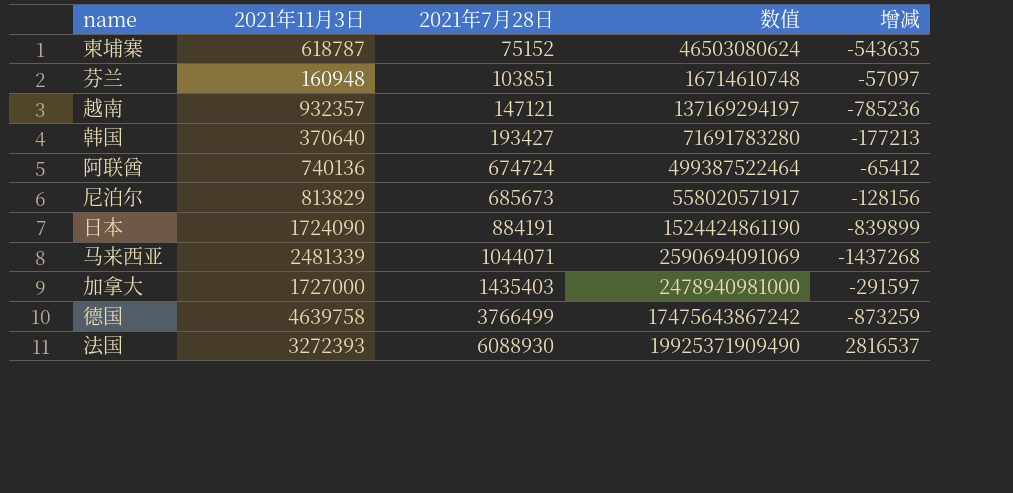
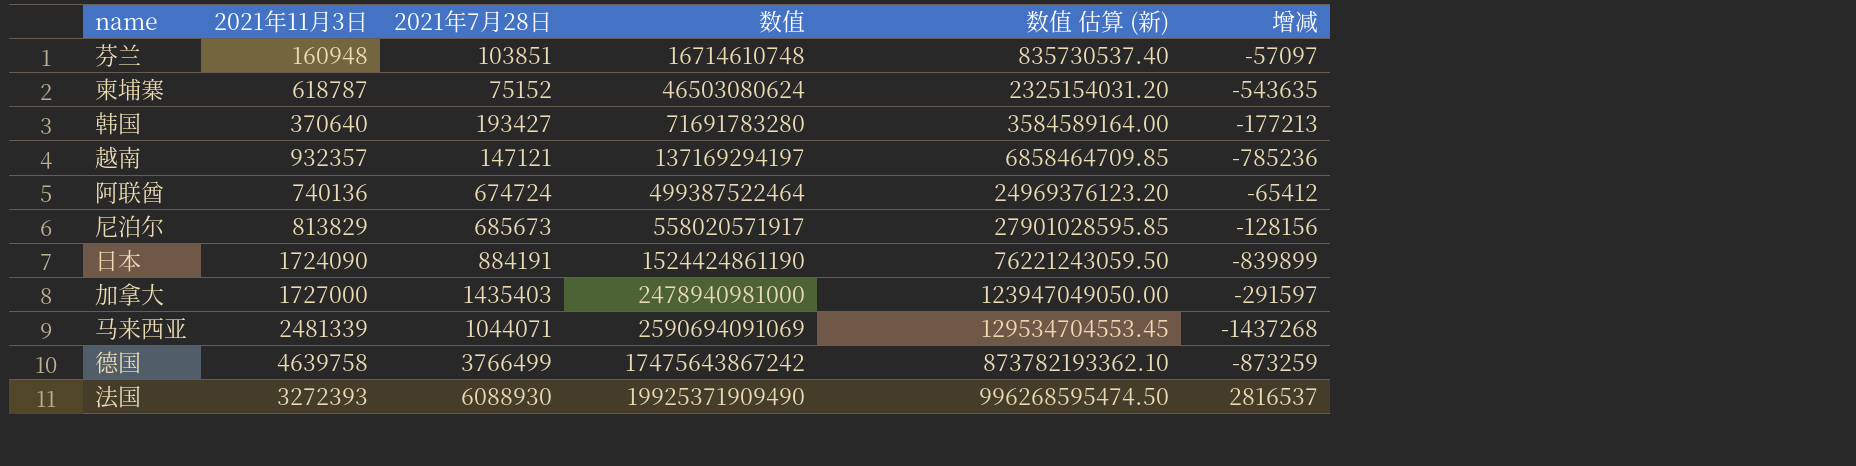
row order: 2021年7月28日 ascending -> 数值 ascending
column 数值 估算 (新) | formula: none -> [数值] * 0.05

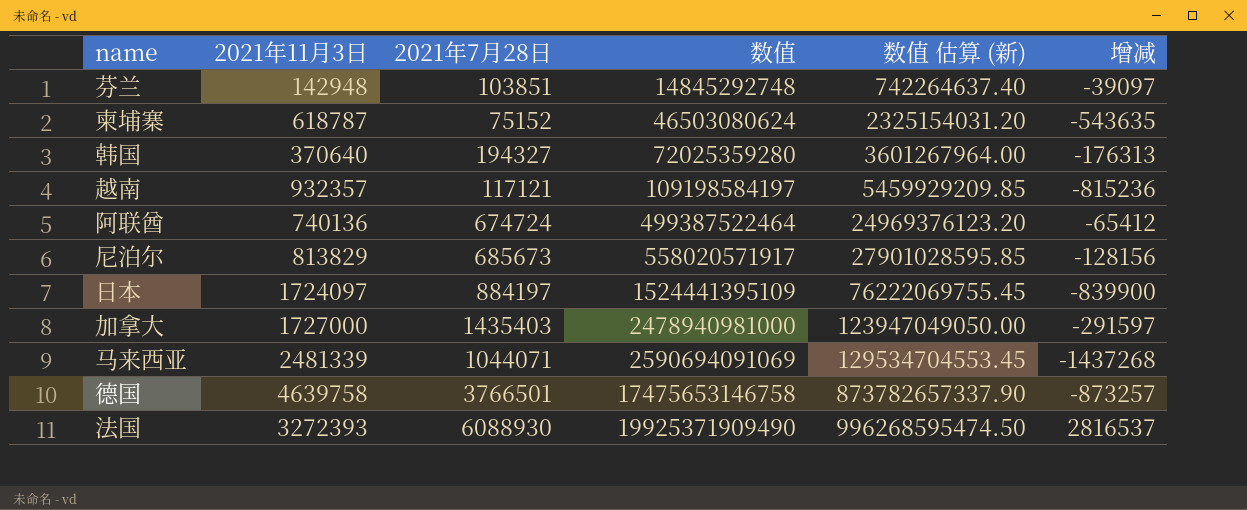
芬兰 | 2021年11月3日: 160948 -> 142948
芬兰 | 数值: 16714610748 -> 14845292748
芬兰 | 数值 估算 (新): 835730537.40 -> 742264637.40
芬兰 | 增减: -57097 -> -39097
韩国 | 2021年7月28日: 193427 -> 194327
韩国 | 数值: 71691783280 -> 72025359280
韩国 | 数值 估算 (新): 3584589164.00 -> 3601267964.00
韩国 | 增减: -177213 -> -176313
越南 | 2021年7月28日: 147121 -> 117121
越南 | 数值: 137169294197 -> 109198584197
越南 | 数值 估算 (新): 6858464709.85 -> 5459929209.85
越南 | 增减: -785236 -> -815236
日本 | 2021年11月3日: 1724090 -> 1724097
日本 | 2021年7月28日: 884191 -> 884197
日本 | 数值: 1524424861190 -> 1524441395109
日本 | 数值 估算 (新): 76221243059.50 -> 76222069755.45
日本 | 增减: -839899 -> -839900
德国 | 2021年7月28日: 3766499 -> 3766501
德国 | 数值: 17475643867242 -> 17475653146758
德国 | 数值 估算 (新): 873782193362.10 -> 873782657337.90
德国 | 增减: -873259 -> -873257

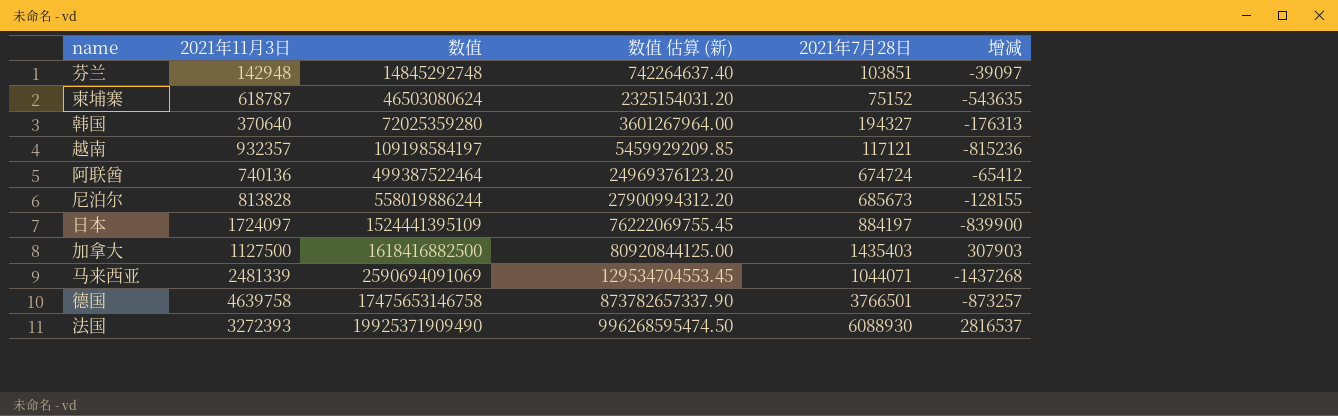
column 2021年7月28日 | position: 3 -> 5
尼泊尔 | 2021年11月3日: 813829 -> 813828
尼泊尔 | 数值: 558020571917 -> 558019886244
尼泊尔 | 数值 估算 (新): 27901028595.85 -> 27900994312.20
尼泊尔 | 增减: -128156 -> -128155
加拿大 | 2021年11月3日: 1727000 -> 1127500
加拿大 | 数值: 2478940981000 -> 1618416882500
加拿大 | 数值 估算 (新): 123947049050.00 -> 80920844125.00
加拿大 | 增减: -291597 -> 307903

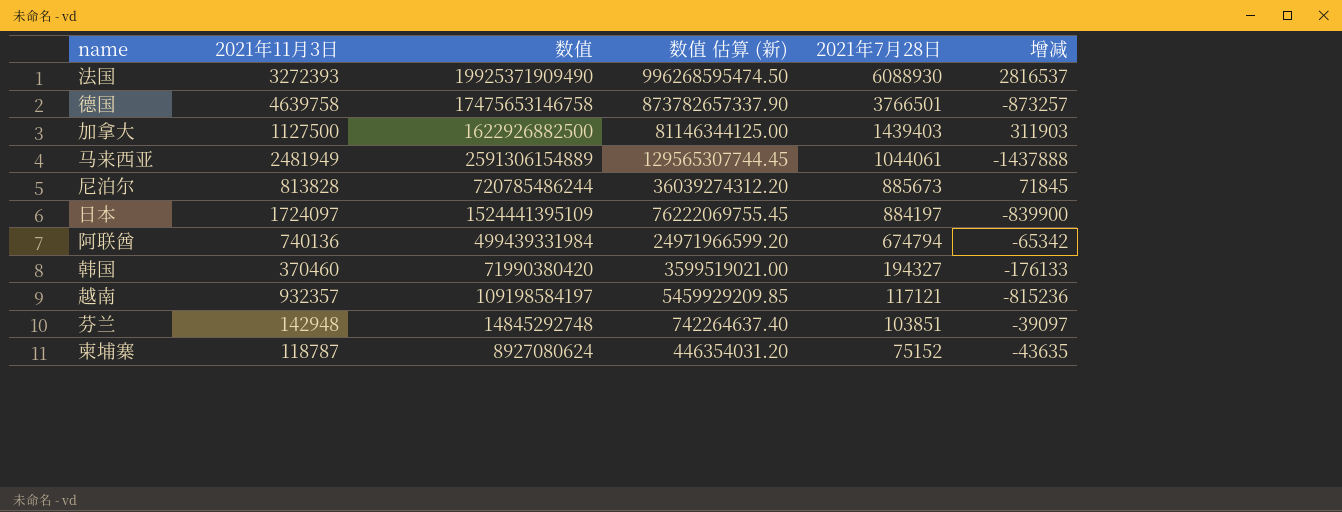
row order: 数值 ascending -> 2021年7月28日 descending
加拿大 | 数值: 1618416882500 -> 1622926882500
加拿大 | 数值 估算 (新): 80920844125.00 -> 81146344125.00
加拿大 | 2021年7月28日: 1435403 -> 1439403
加拿大 | 增减: 307903 -> 311903
马来西亚 | 2021年11月3日: 2481339 -> 2481949
马来西亚 | 数值: 2590694091069 -> 2591306154889
马来西亚 | 数值 估算 (新): 129534704553.45 -> 129565307744.45
马来西亚 | 2021年7月28日: 1044071 -> 1044061
马来西亚 | 增减: -1437268 -> -1437888
尼泊尔 | 数值: 558019886244 -> 720785486244
尼泊尔 | 数值 估算 (新): 27900994312.20 -> 36039274312.20
尼泊尔 | 2021年7月28日: 685673 -> 885673
尼泊尔 | 增减: -128155 -> 71845
阿联酋 | 数值: 499387522464 -> 499439331984
阿联酋 | 数值 估算 (新): 24969376123.20 -> 24971966599.20
阿联酋 | 2021年7月28日: 674724 -> 674794
阿联酋 | 增减: -65412 -> -65342
韩国 | 2021年11月3日: 370640 -> 370460
韩国 | 数值: 72025359280 -> 71990380420
韩国 | 数值 估算 (新): 3601267964.00 -> 3599519021.00
韩国 | 增减: -176313 -> -176133
柬埔寨 | 2021年11月3日: 618787 -> 118787
柬埔寨 | 数值: 46503080624 -> 8927080624
柬埔寨 | 数值 估算 (新): 2325154031.20 -> 446354031.20
柬埔寨 | 增减: -543635 -> -43635

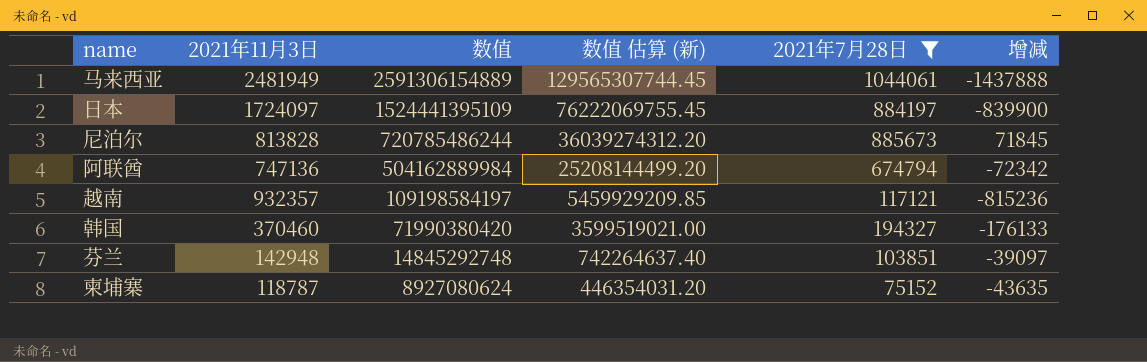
filter: none -> 2021年7月28日 <= 1044061
row order: 2021年7月28日 descending -> 数值 descending
阿联酋 | 2021年11月3日: 740136 -> 747136
阿联酋 | 数值: 499439331984 -> 504162889984
阿联酋 | 数值 估算 (新): 24971966599.20 -> 25208144499.20
阿联酋 | 增减: -65342 -> -72342

